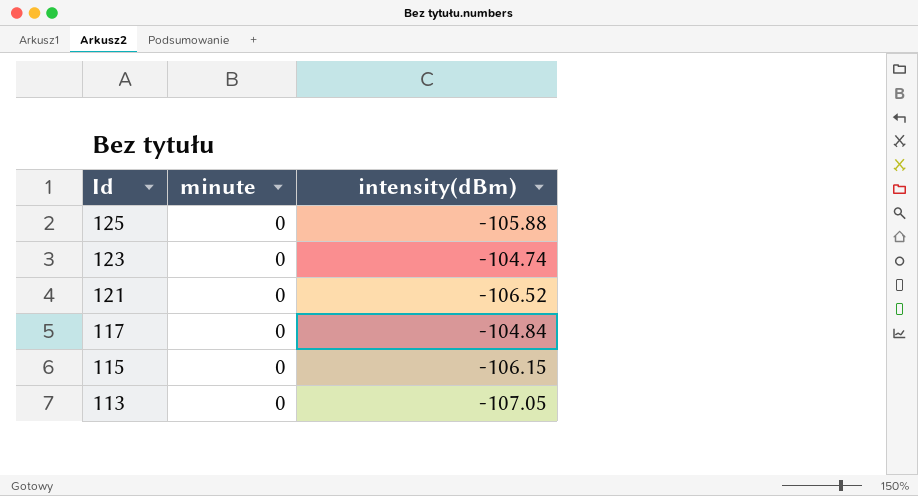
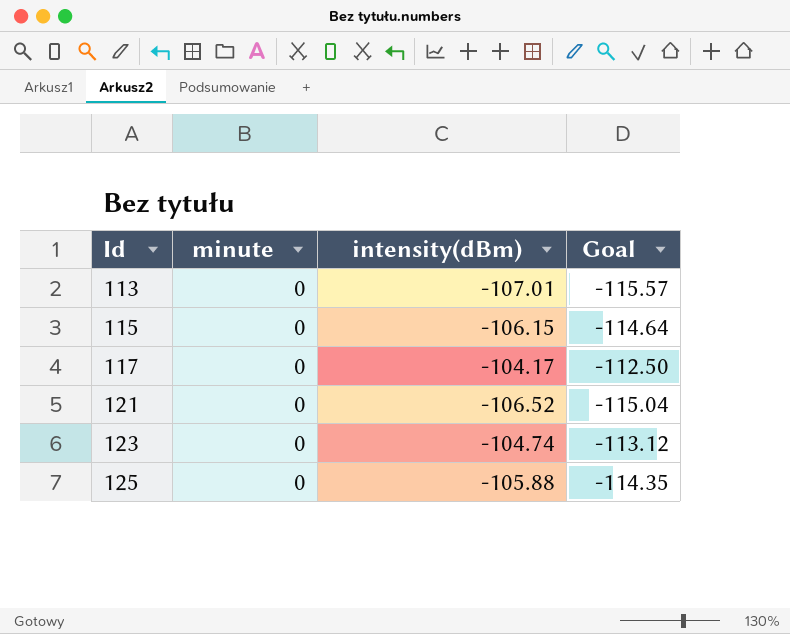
row order: Id descending -> Id ascending
column Goal | formula: none -> [intensity(dBm)] * 1.08
113 | intensity(dBm): -107.05 -> -107.01
117 | intensity(dBm): -104.84 -> -104.17

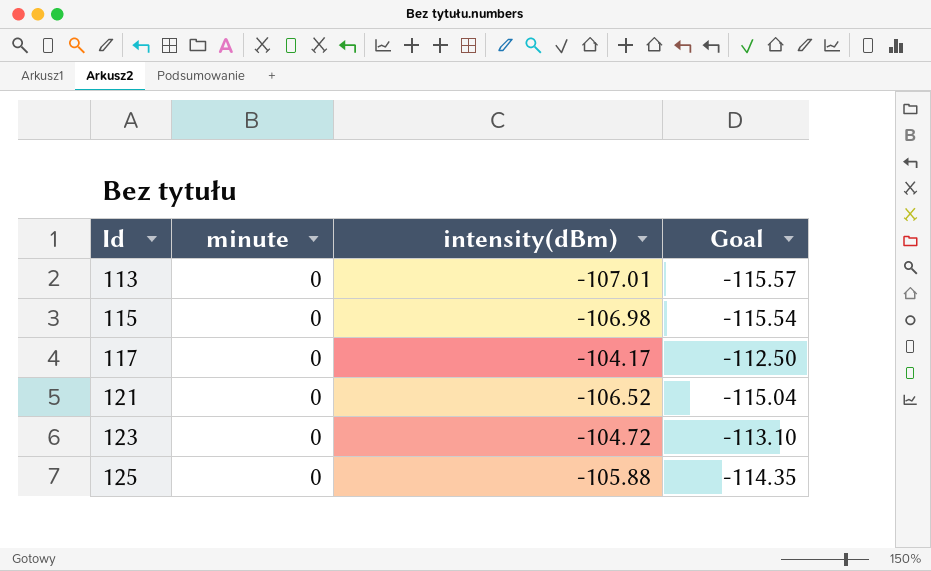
115 | intensity(dBm): -106.15 -> -106.98
115 | Goal: -114.64 -> -115.54
123 | intensity(dBm): -104.74 -> -104.72
123 | Goal: -113.12 -> -113.10

